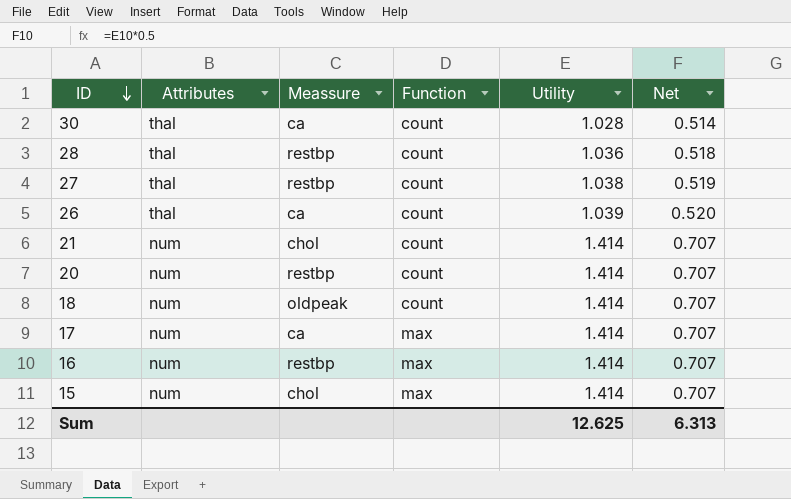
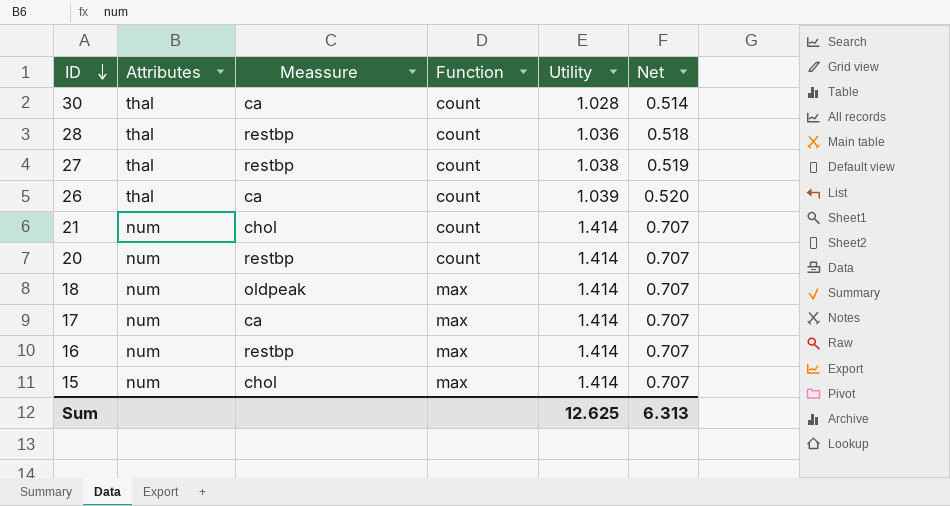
18 | Function: count -> max

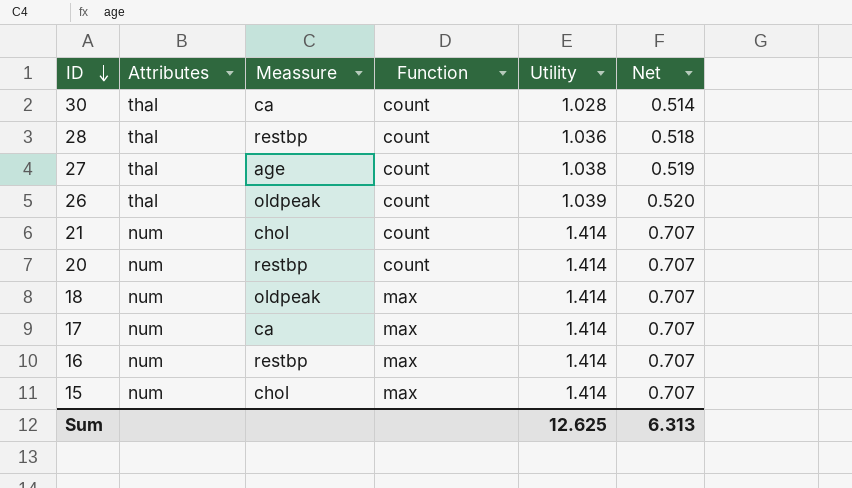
27 | Meassure: restbp -> age
26 | Meassure: ca -> oldpeak

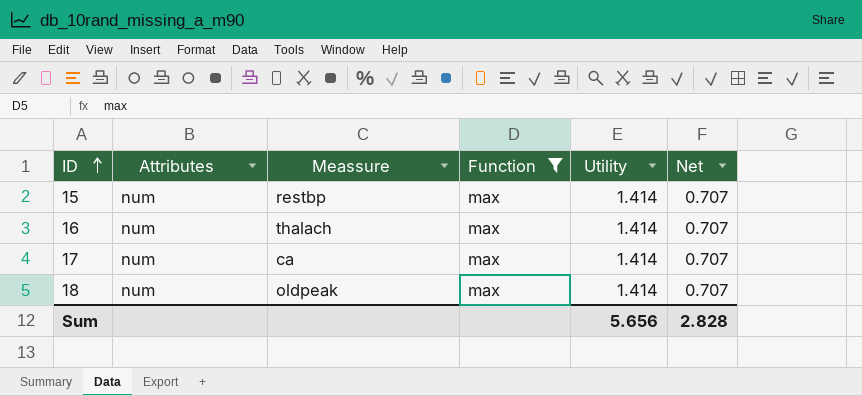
filter: none -> Function = max
row order: ID descending -> ID ascending
15 | Meassure: chol -> restbp
16 | Meassure: restbp -> thalach
Sum | Utility: 12.625 -> 5.656
Sum | Net: 6.313 -> 2.828

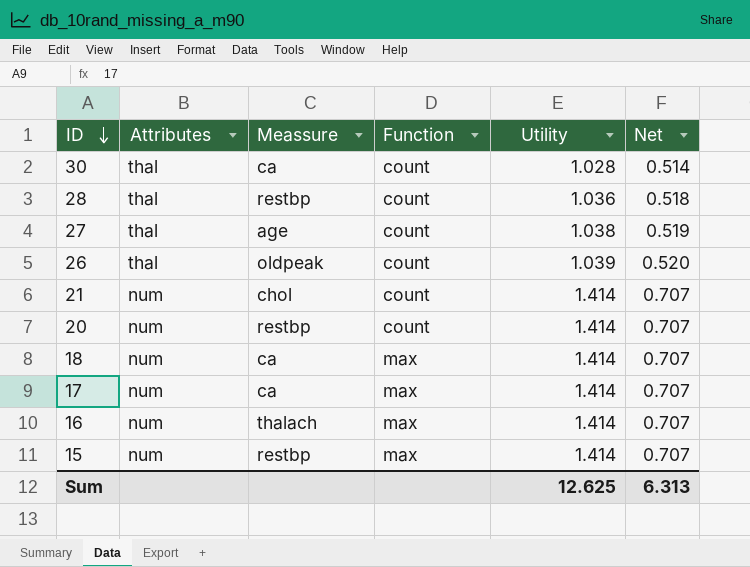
filter: Function = max -> none
row order: ID ascending -> ID descending
18 | Meassure: oldpeak -> ca
Sum | Utility: 5.656 -> 12.625
Sum | Net: 2.828 -> 6.313

